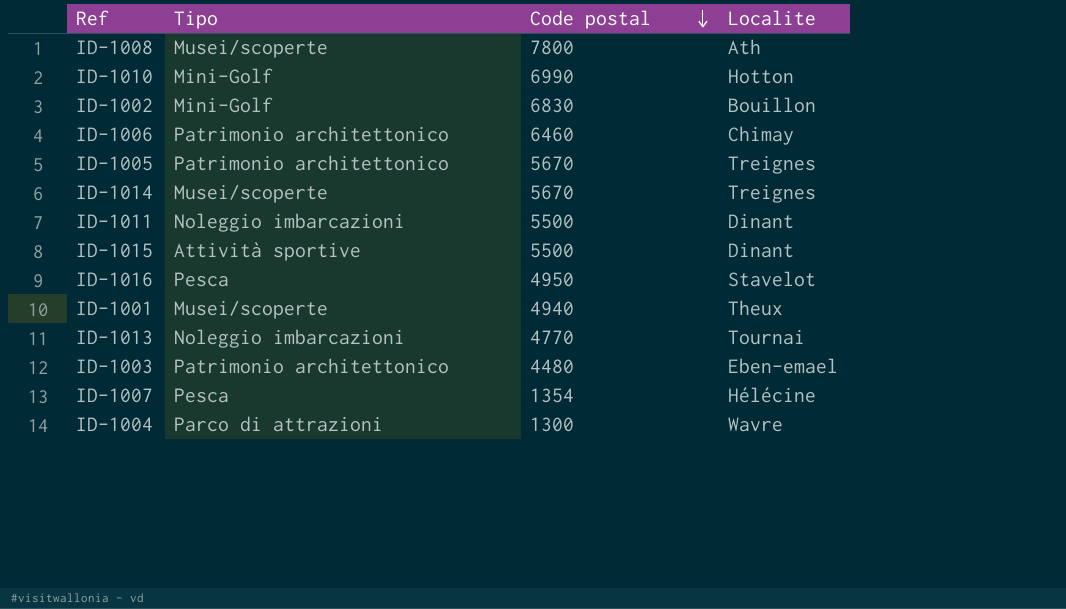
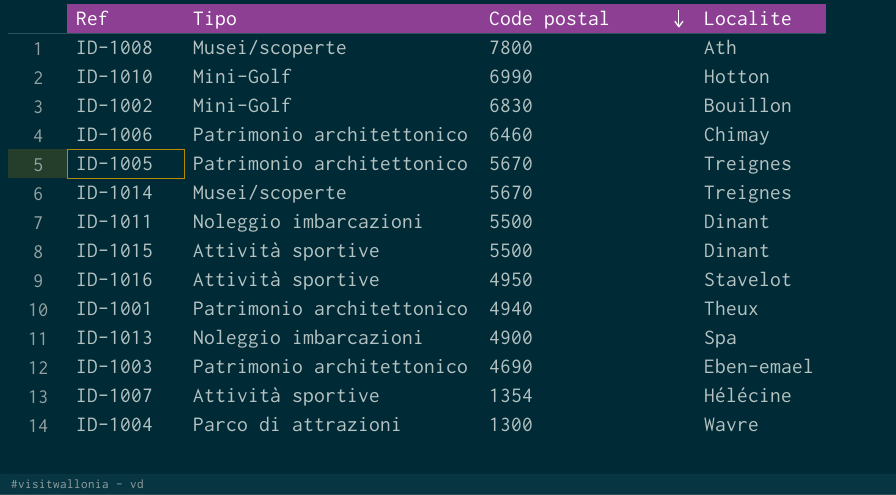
ID-1016 | Tipo: Pesca -> Attività sportive
ID-1001 | Tipo: Musei/scoperte -> Patrimonio architettonico
ID-1013 | Code postal: 4770 -> 4900
ID-1013 | Localite: Tournai -> Spa
ID-1003 | Code postal: 4480 -> 4690
ID-1007 | Tipo: Pesca -> Attività sportive

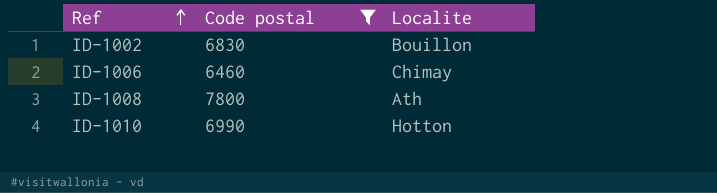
filter: none -> Code postal >= 6460
row order: Code postal descending -> Ref ascending
column Tipo | position: 2 -> none

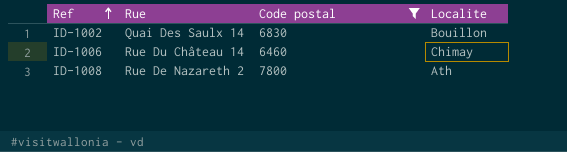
column Rue | position: none -> 2
row ID-1010: 6990 | Hotton -> none

